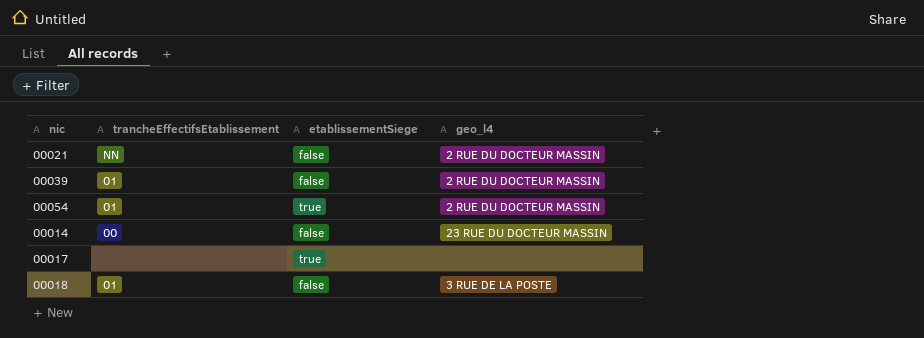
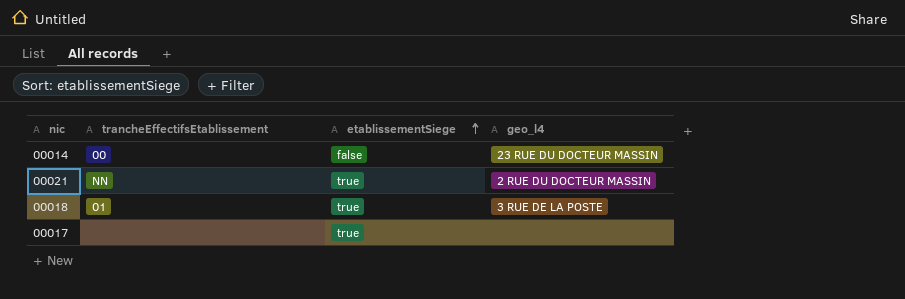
row order: none -> etablissementSiege ascending
row 00039: 01 | false | 2 RUE DU DOCTEUR MASSIN -> none
row 00054: 01 | true | 2 RUE DU DOCTEUR MASSIN -> none
00021 | etablissementSiege: false -> true
00018 | etablissementSiege: false -> true

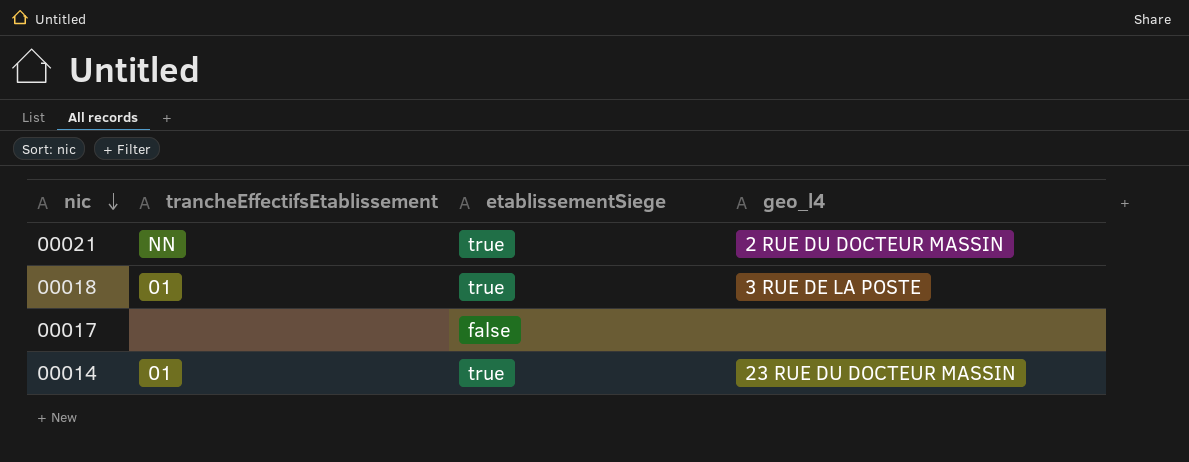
row order: etablissementSiege ascending -> nic descending
00017 | etablissementSiege: true -> false
00014 | trancheEffectifsEtablissement: 00 -> 01
00014 | etablissementSiege: false -> true

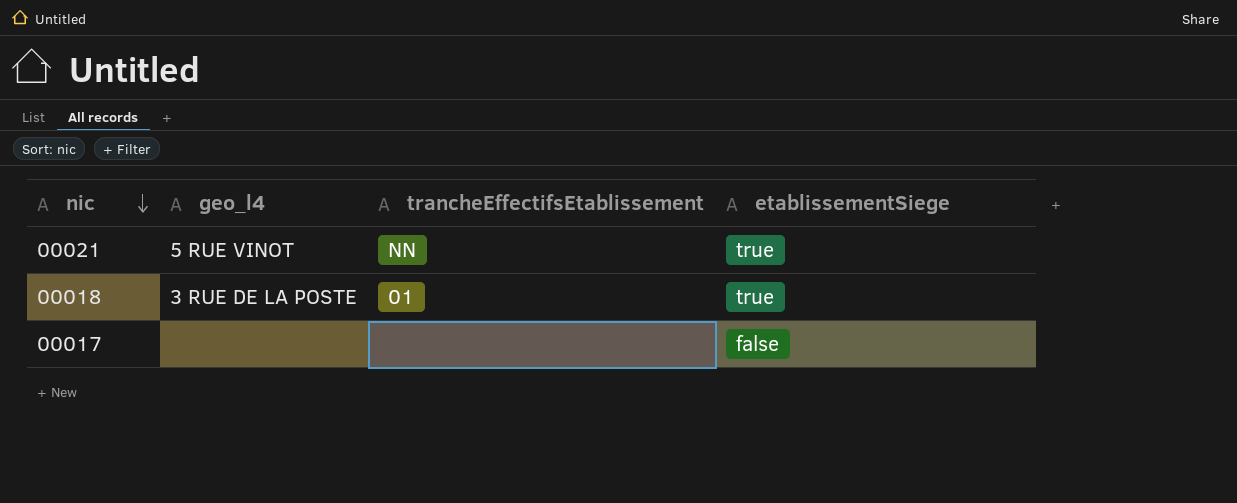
column geo_l4 | position: 4 -> 2
row 00014: 01 | true | 23 RUE DU DOCTEUR MASSIN -> none
00021 | geo_l4: 2 RUE DU DOCTEUR MASSIN -> 5 RUE VINOT

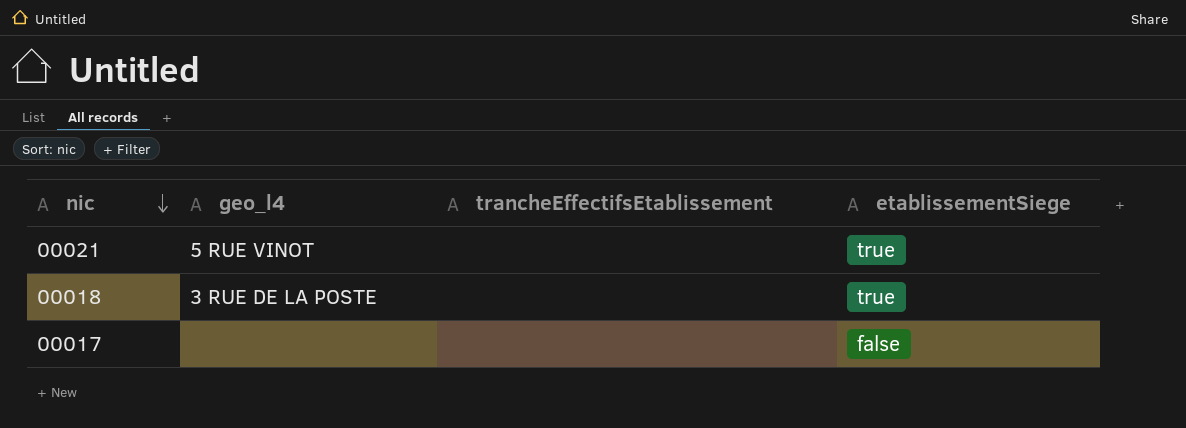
00021 | trancheEffectifsEtablissement: NN -> none
00018 | trancheEffectifsEtablissement: 01 -> none

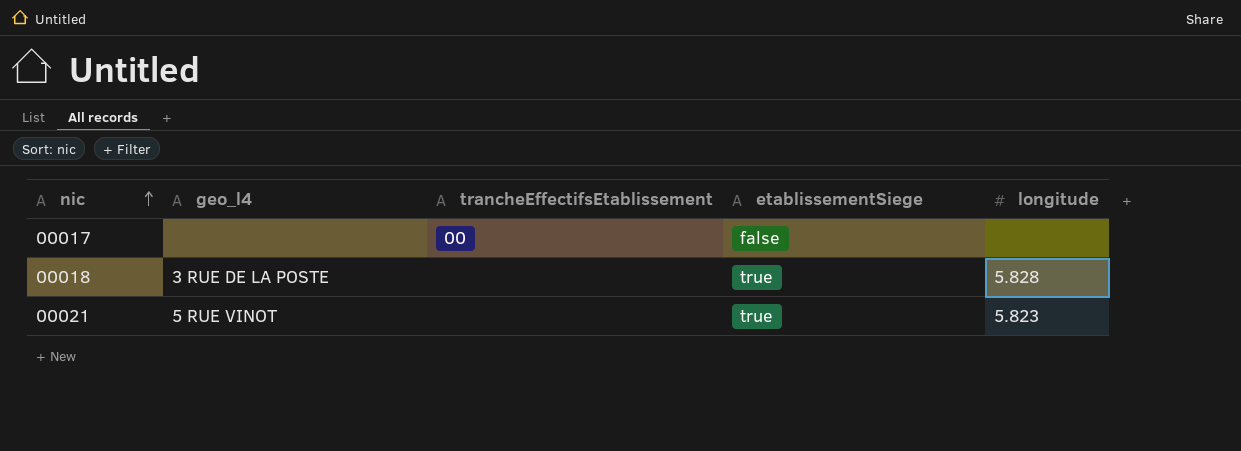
row order: nic descending -> nic ascending
column longitude | position: none -> 5
00017 | trancheEffectifsEtablissement: none -> 00

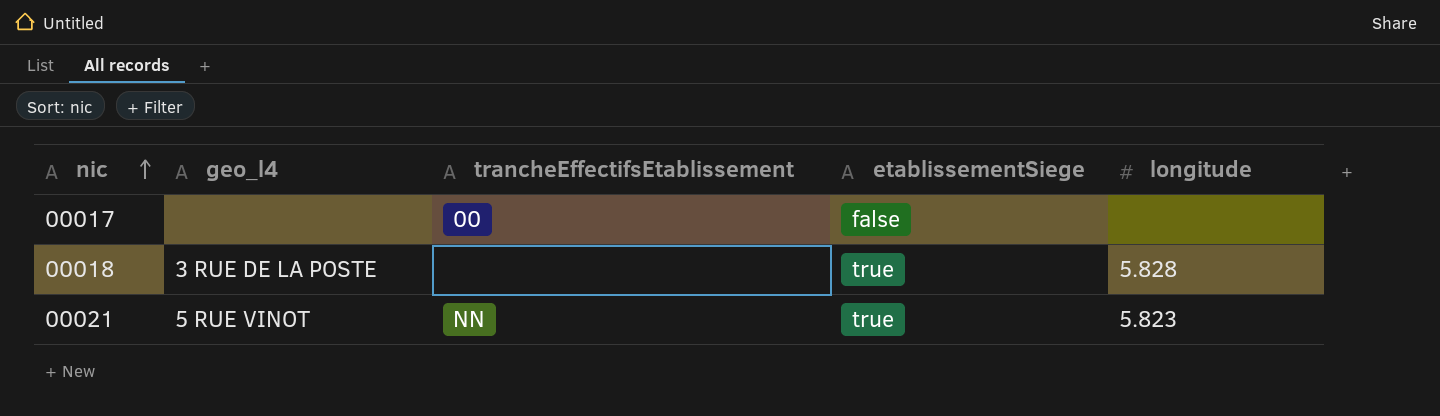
00021 | trancheEffectifsEtablissement: none -> NN

